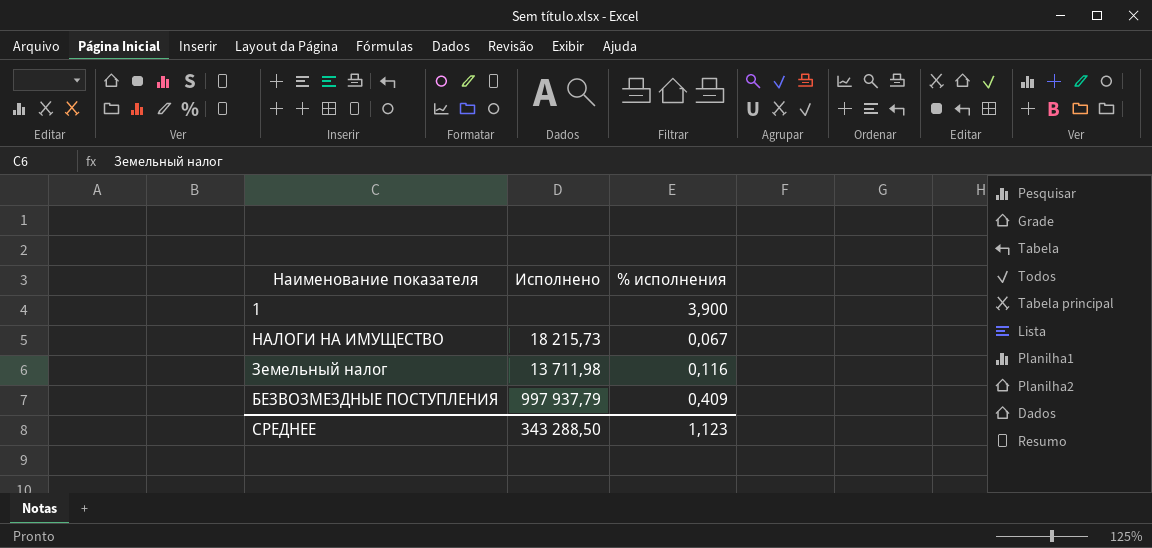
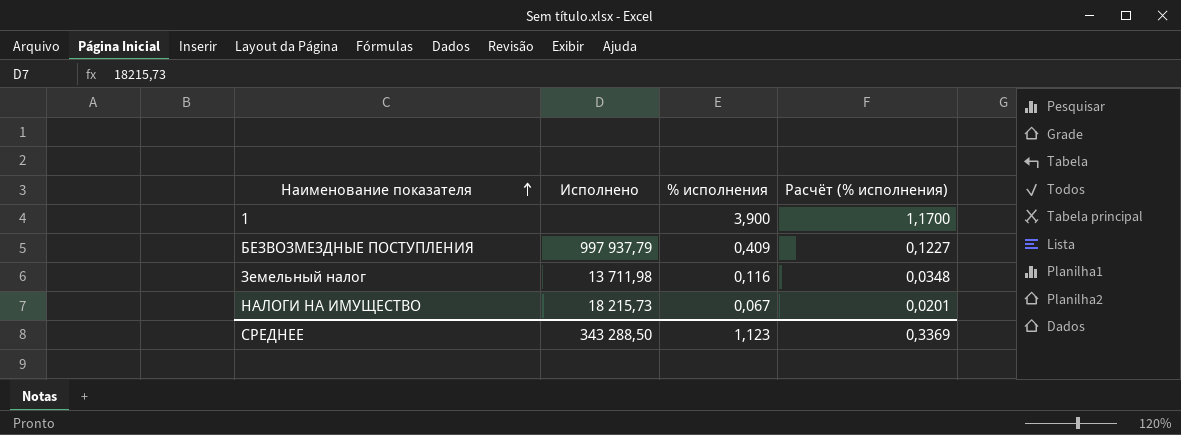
row order: none -> Наименование показателя ascending
column Расчёт (% исполнения) | formula: none -> [% исполнения] * 0,3

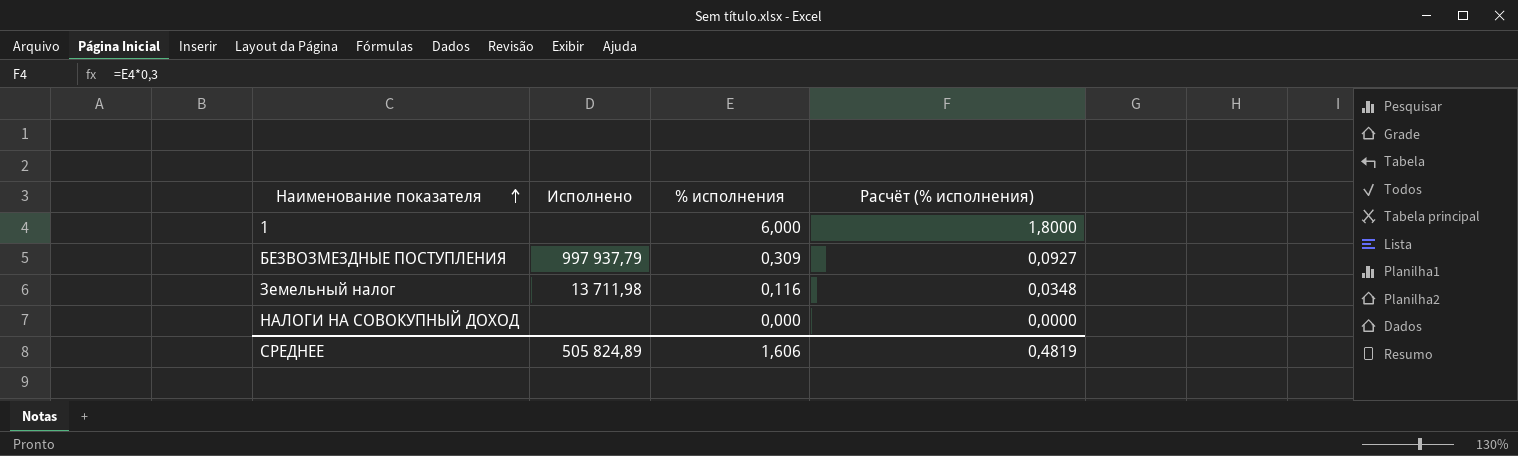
row НАЛОГИ НА ИМУЩЕСТВО: 18 215,73 | 0,067 | 0,0201 -> none
1 | % исполнения: 3,900 -> 6,000
1 | Расчёт (% исполнения): 1,1700 -> 1,8000
БЕЗВОЗМЕЗДНЫЕ ПОСТУПЛЕНИЯ | % исполнения: 0,409 -> 0,309
БЕЗВОЗМЕЗДНЫЕ ПОСТУПЛЕНИЯ | Расчёт (% исполнения): 0,1227 -> 0,0927
row НАЛОГИ НА СОВОКУПНЫЙ ДОХОД: none -> none | 0,000 | 0,0000
СРЕДНЕЕ | Исполнено: 343 288,50 -> 505 824,89
СРЕДНЕЕ | % исполнения: 1,123 -> 1,606
СРЕДНЕЕ | Расчёт (% исполнения): 0,3369 -> 0,4819

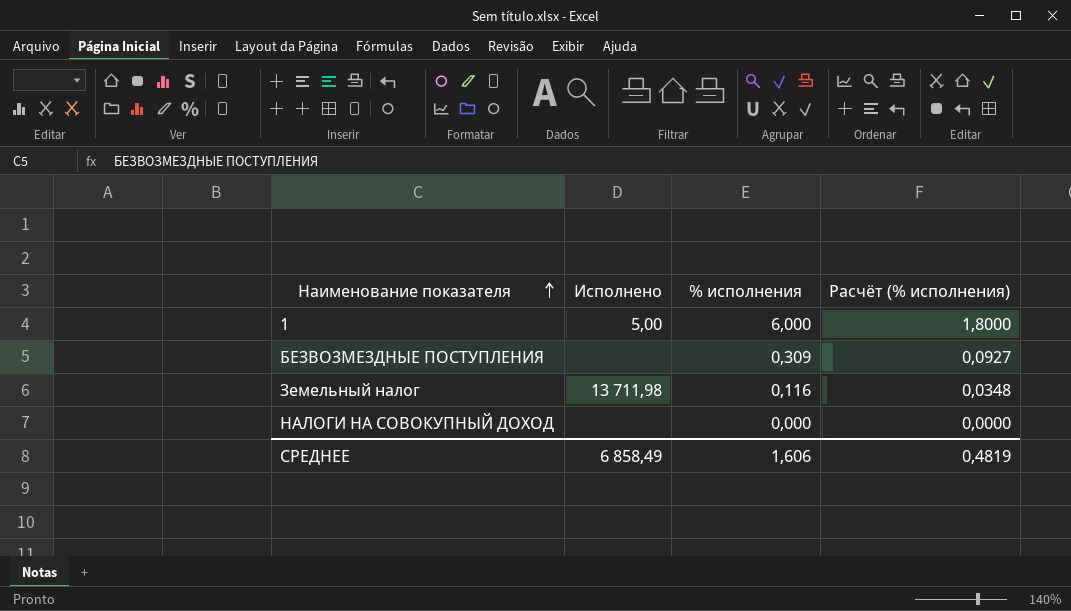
1 | Исполнено: none -> 5,00
БЕЗВОЗМЕЗДНЫЕ ПОСТУПЛЕНИЯ | Исполнено: 997 937,79 -> none
СРЕДНЕЕ | Исполнено: 505 824,89 -> 6 858,49

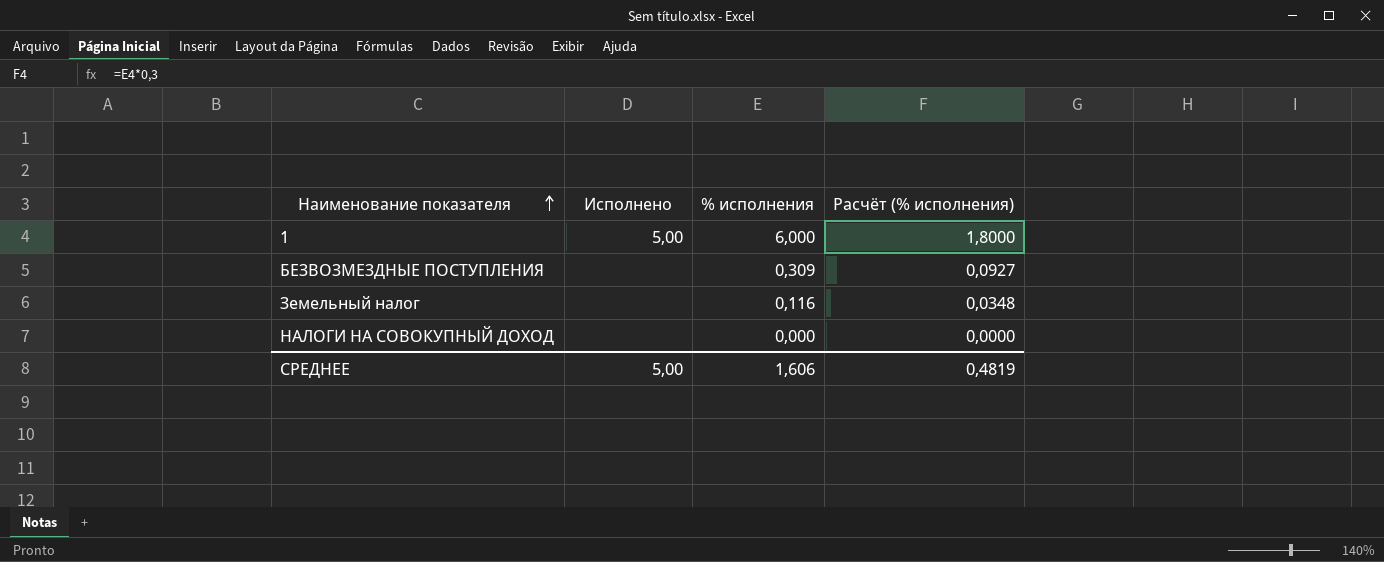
Земельный налог | Исполнено: 13 711,98 -> none
СРЕДНЕЕ | Исполнено: 6 858,49 -> 5,00

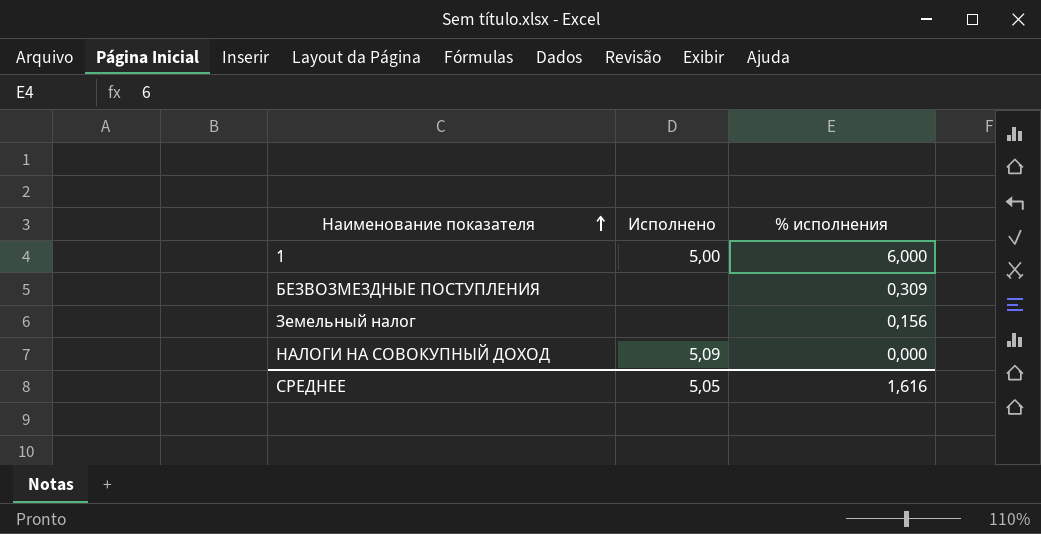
column Расчёт (% исполнения) | formula: [% исполнения] * 0,3 -> none
Земельный налог | % исполнения: 0,116 -> 0,156
НАЛОГИ НА СОВОКУПНЫЙ ДОХОД | Исполнено: none -> 5,09
СРЕДНЕЕ | Исполнено: 5,00 -> 5,05
СРЕДНЕЕ | % исполнения: 1,606 -> 1,616

